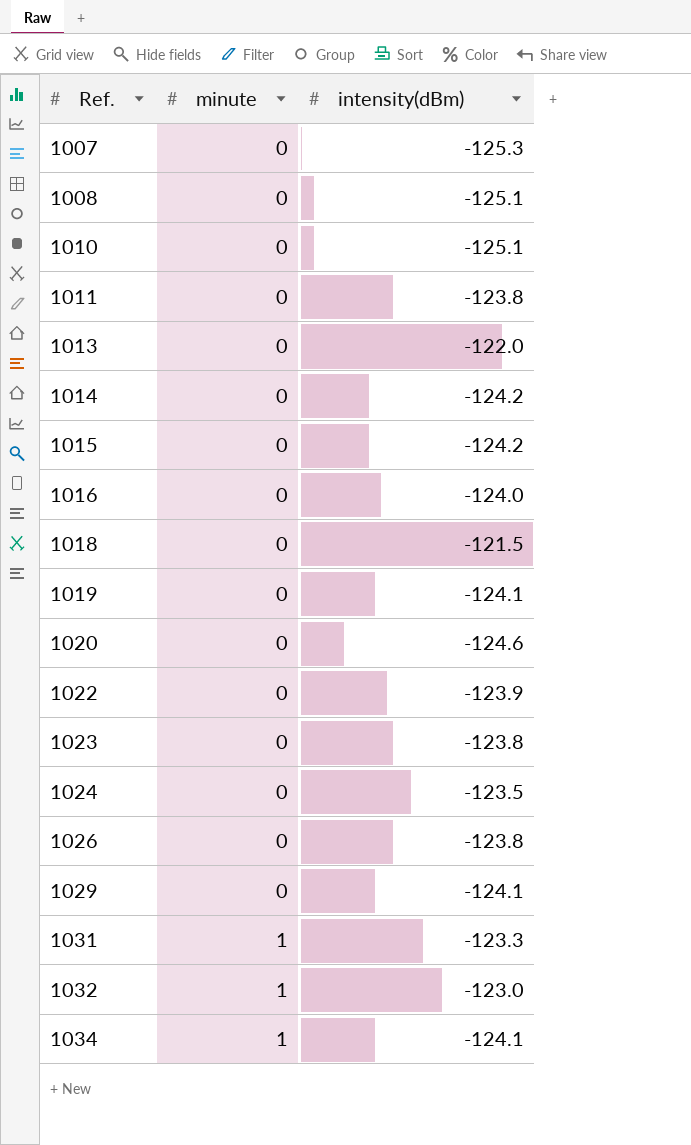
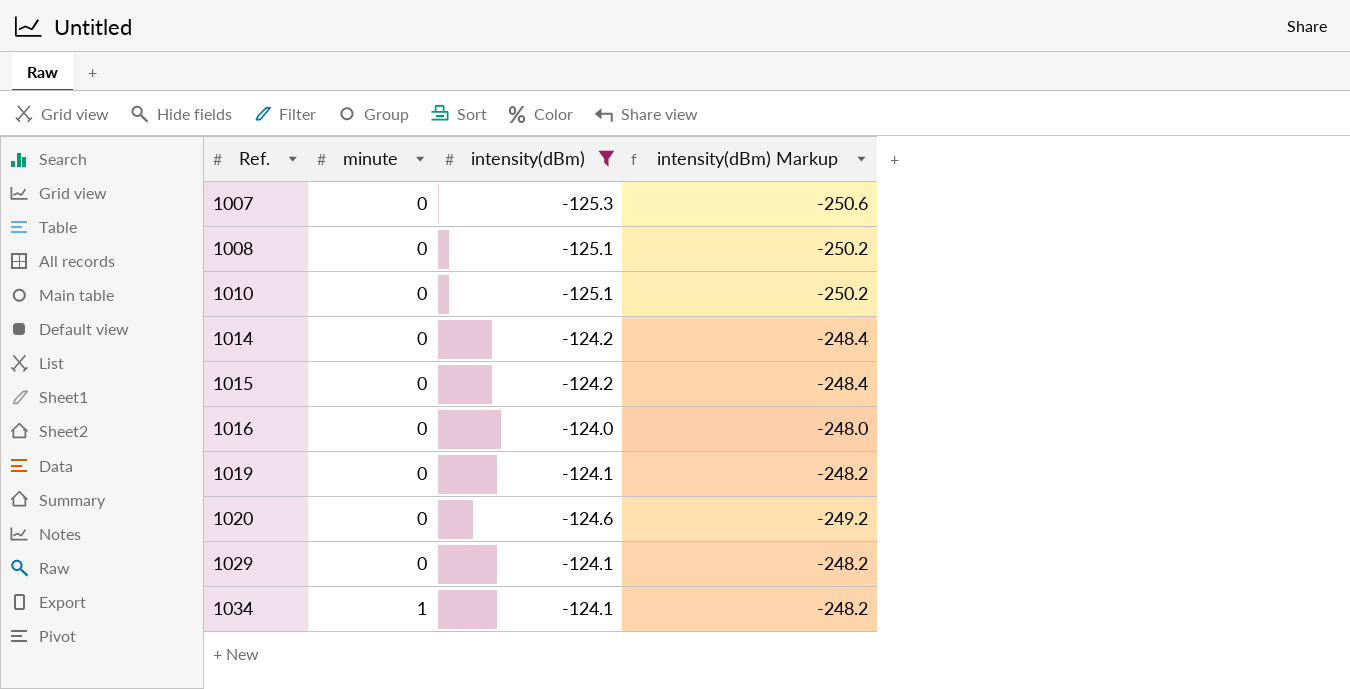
filter: none -> intensity(dBm) <= -124.0
column intensity(dBm) Markup | formula: none -> [intensity(dBm)] * 2

